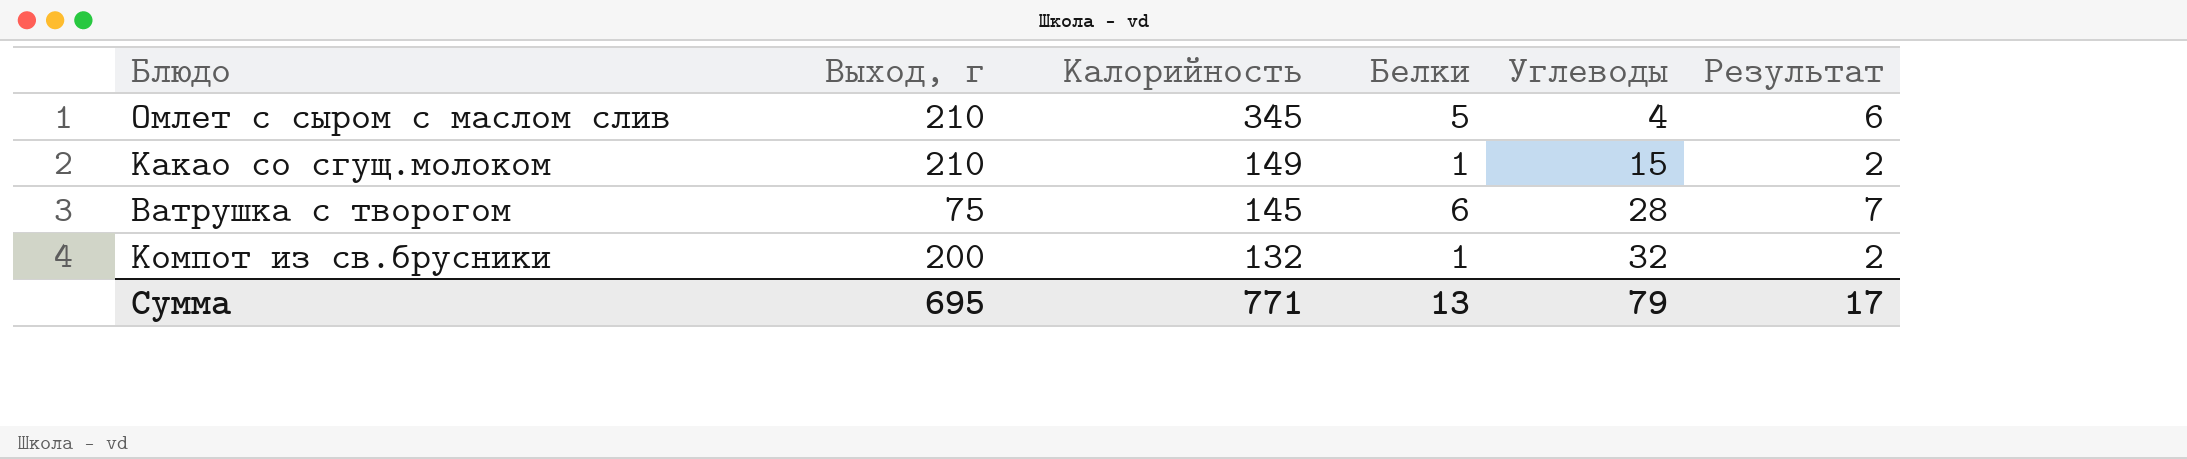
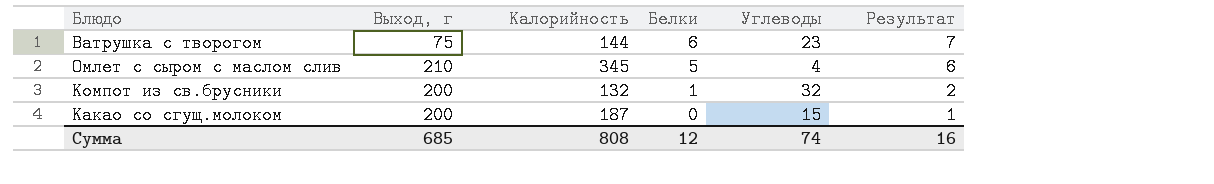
row order: Калорийность descending -> Белки descending
Ватрушка с творогом | Калорийность: 145 -> 144
Ватрушка с творогом | Углеводы: 28 -> 23
Какао со сгущ.молоком | Выход, г: 210 -> 200
Какао со сгущ.молоком | Калорийность: 149 -> 187
Какао со сгущ.молоком | Белки: 1 -> 0
Какао со сгущ.молоком | Результат: 2 -> 1
Сумма | Выход, г: 695 -> 685
Сумма | Калорийность: 771 -> 808
Сумма | Белки: 13 -> 12
Сумма | Углеводы: 79 -> 74
Сумма | Результат: 17 -> 16

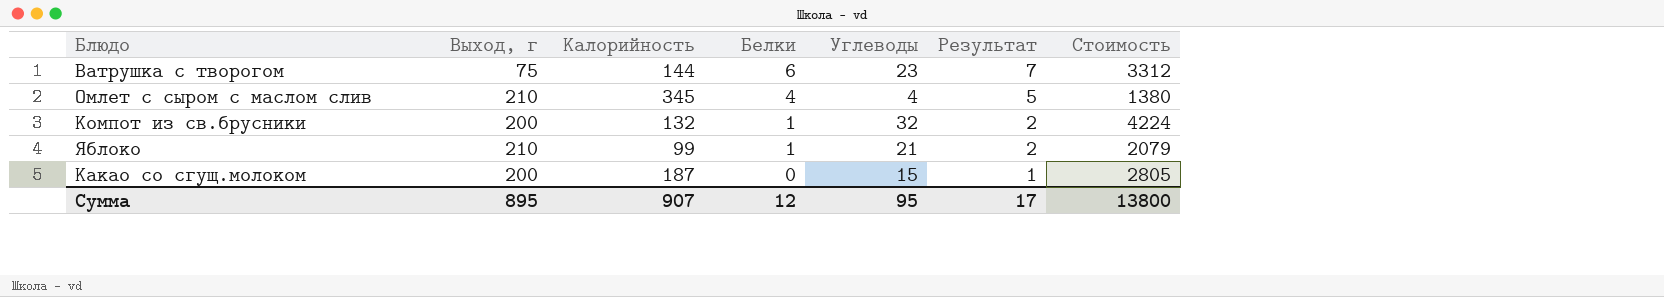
column Стоимость | formula: none -> [Калорийность] * [Углеводы]
Омлет с сыром с маслом слив | Белки: 5 -> 4
Омлет с сыром с маслом слив | Результат: 6 -> 5
row Яблоко: none -> 210 | 99 | 1 | 21 | 2 | 2079
Сумма | Выход, г: 685 -> 895
Сумма | Калорийность: 808 -> 907
Сумма | Углеводы: 74 -> 95
Сумма | Результат: 16 -> 17

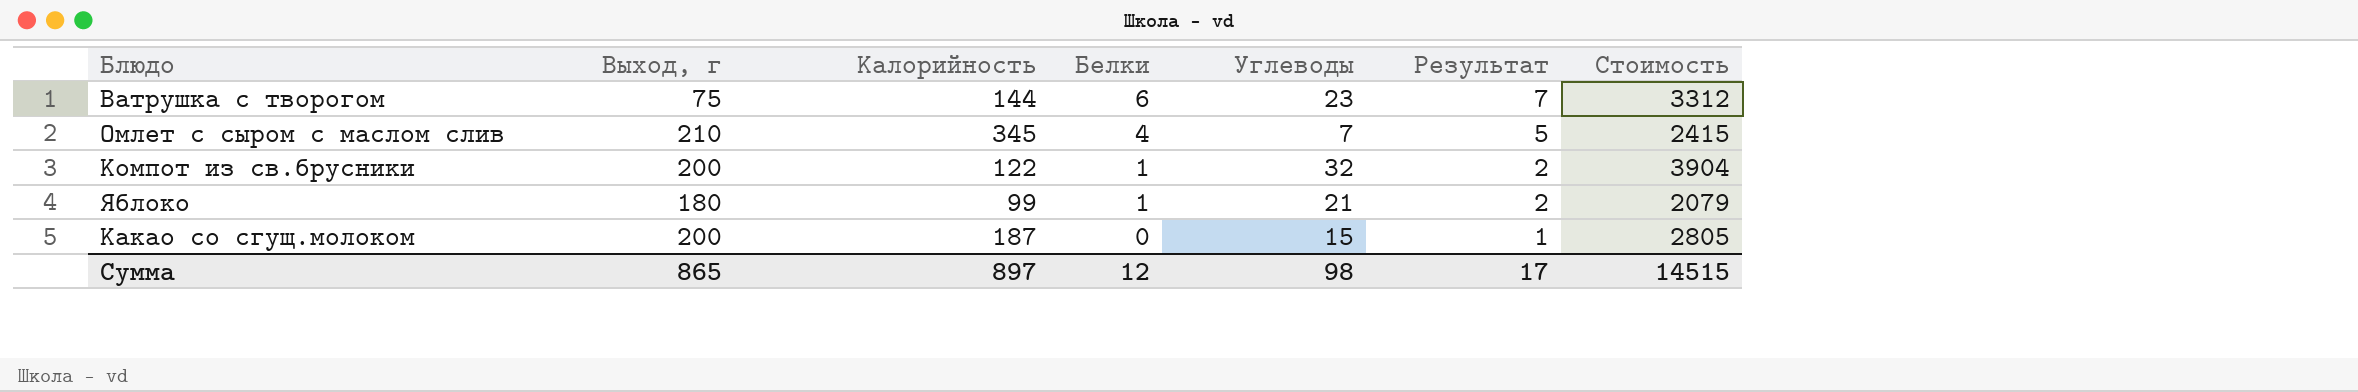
Омлет с сыром с маслом слив | Углеводы: 4 -> 7
Омлет с сыром с маслом слив | Стоимость: 1380 -> 2415
Компот из св.брусники | Калорийность: 132 -> 122
Компот из св.брусники | Стоимость: 4224 -> 3904
Яблоко | Выход, г: 210 -> 180
Сумма | Выход, г: 895 -> 865
Сумма | Калорийность: 907 -> 897
Сумма | Углеводы: 95 -> 98
Сумма | Стоимость: 13800 -> 14515

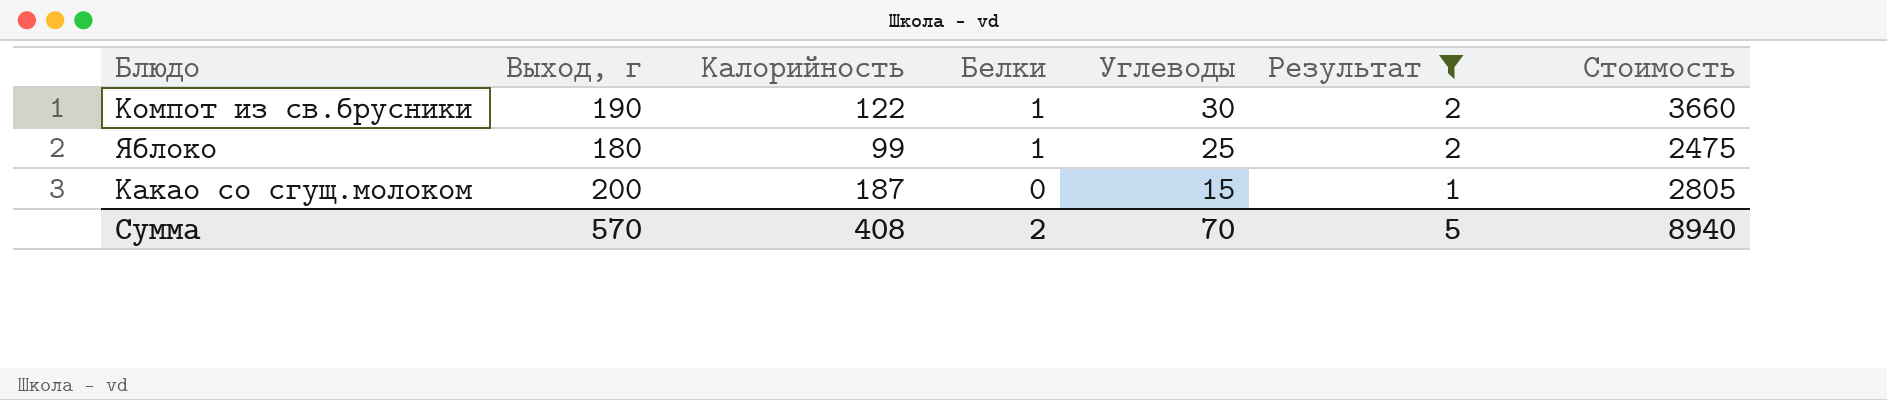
filter: none -> Результат <= 2
Компот из св.брусники | Выход, г: 200 -> 190
Компот из св.брусники | Углеводы: 32 -> 30
Компот из св.брусники | Стоимость: 3904 -> 3660
Яблоко | Углеводы: 21 -> 25
Яблоко | Стоимость: 2079 -> 2475
Сумма | Выход, г: 865 -> 570
Сумма | Калорийность: 897 -> 408
Сумма | Белки: 12 -> 2
Сумма | Углеводы: 98 -> 70
Сумма | Результат: 17 -> 5
Сумма | Стоимость: 14515 -> 8940

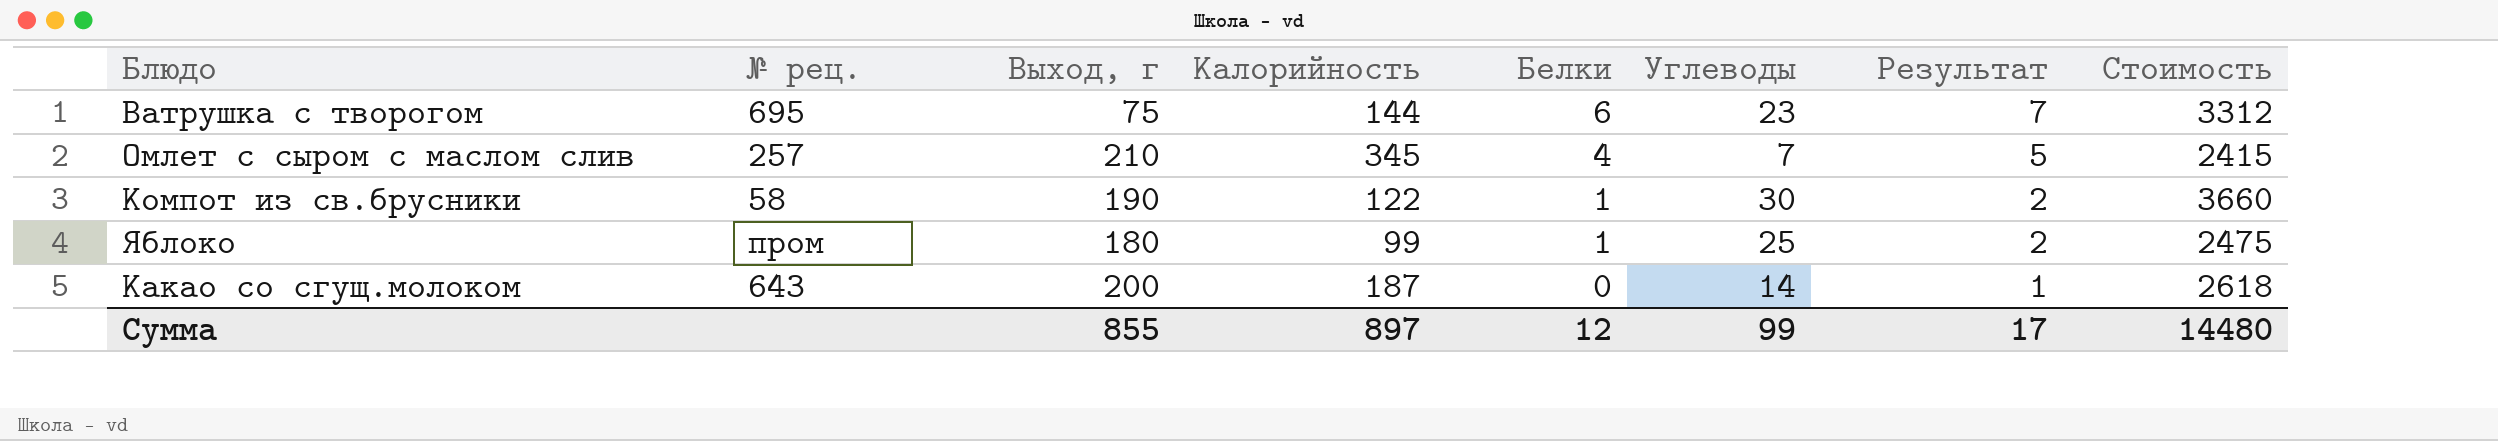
filter: Результат <= 2 -> none
column № рец. | position: none -> 2
Какао со сгущ.молоком | Углеводы: 15 -> 14
Какао со сгущ.молоком | Стоимость: 2805 -> 2618
Сумма | Выход, г: 570 -> 855
Сумма | Калорийность: 408 -> 897
Сумма | Белки: 2 -> 12
Сумма | Углеводы: 70 -> 99
Сумма | Результат: 5 -> 17
Сумма | Стоимость: 8940 -> 14480

